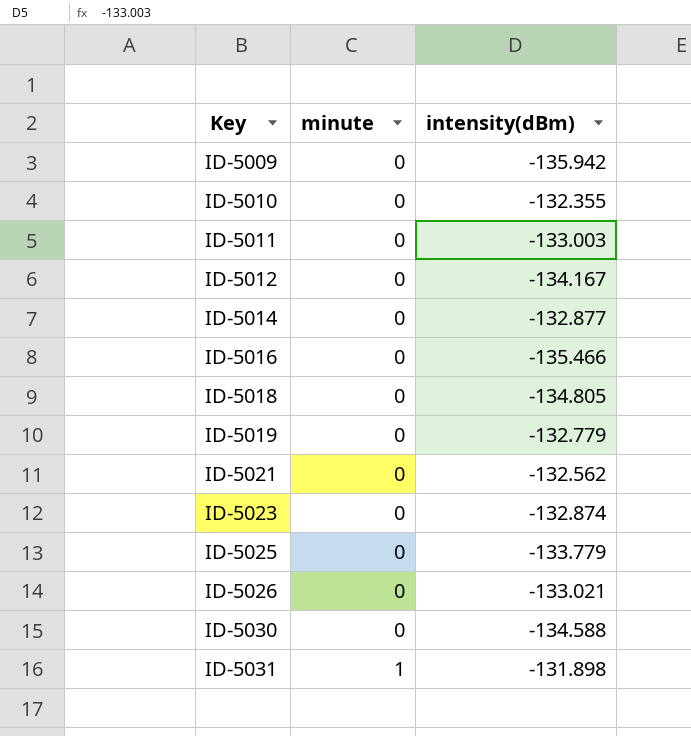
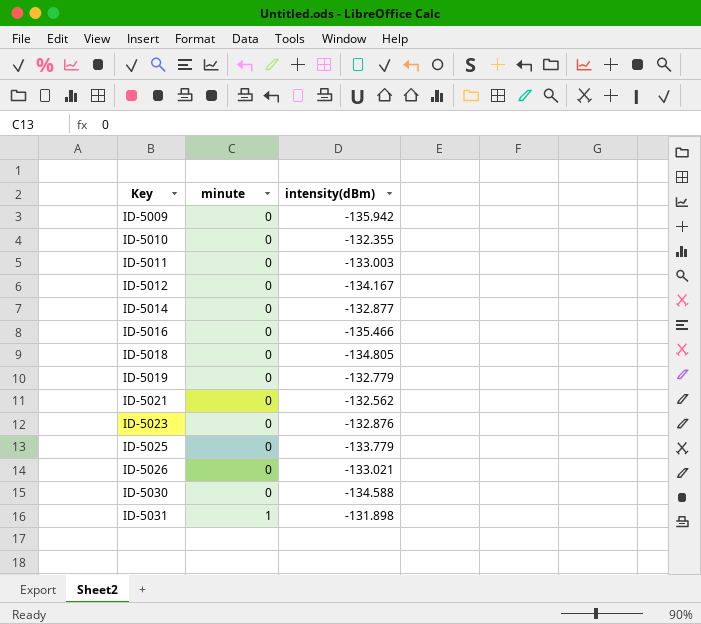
ID-5023 | intensity(dBm): -132.874 -> -132.876

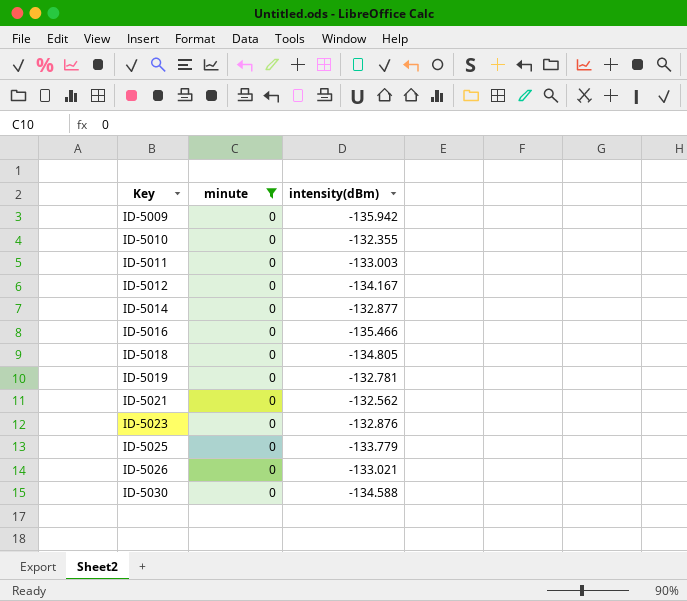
filter: none -> minute = 0
ID-5019 | intensity(dBm): -132.779 -> -132.781

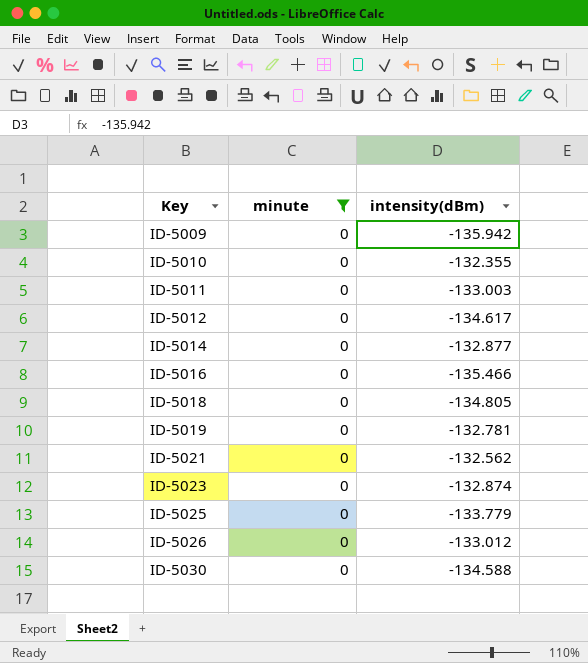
ID-5012 | intensity(dBm): -134.167 -> -134.617
ID-5023 | intensity(dBm): -132.876 -> -132.874
ID-5026 | intensity(dBm): -133.021 -> -133.012

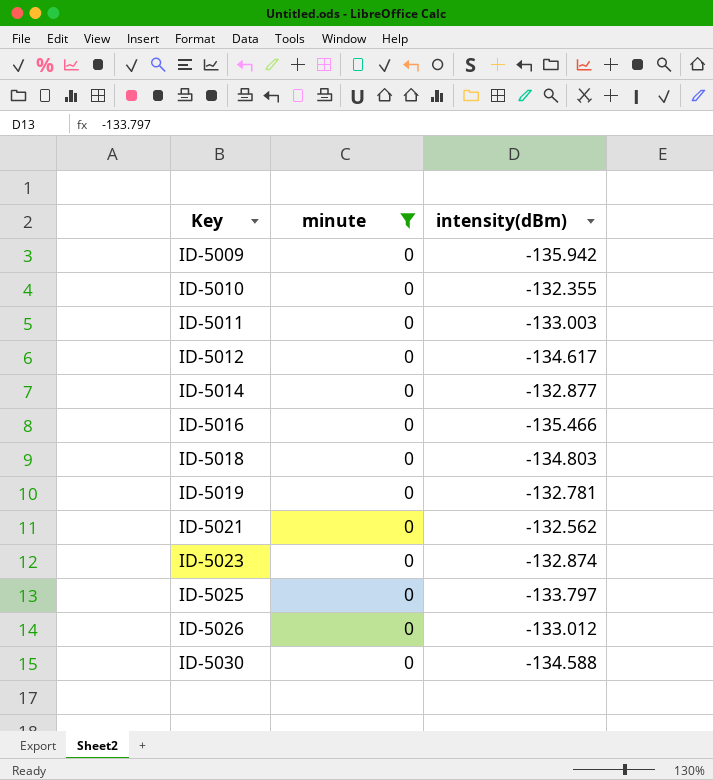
ID-5018 | intensity(dBm): -134.805 -> -134.803
ID-5025 | intensity(dBm): -133.779 -> -133.797

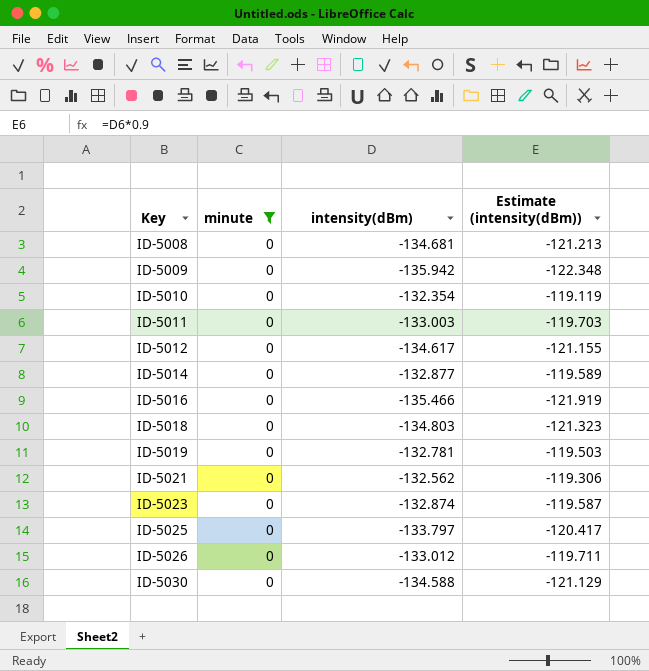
column Estimate (intensity(dBm)) | formula: none -> [intensity(dBm)] * 0.9
row ID-5008: none -> 0 | -134.681 | -121.213
ID-5010 | intensity(dBm): -132.355 -> -132.354

